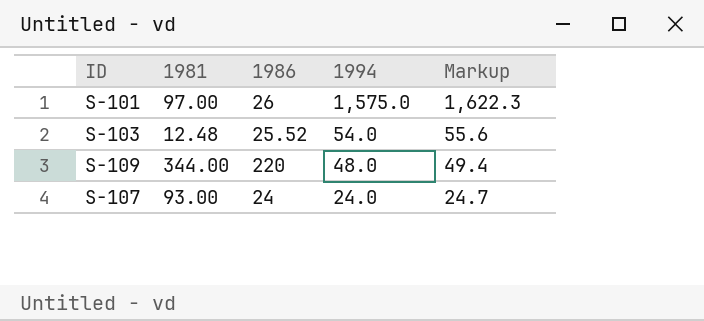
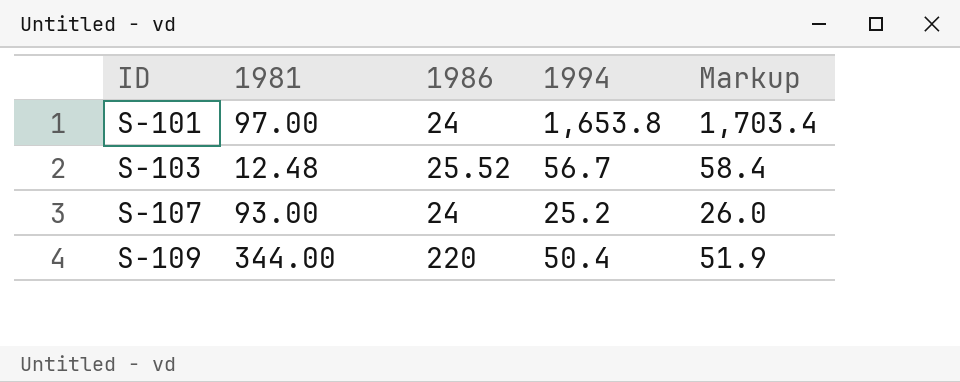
row order: 1994 descending -> ID ascending
S-101 | 1986: 26 -> 24
S-101 | 1994: 1,575.0 -> 1,653.8
S-101 | Markup: 1,622.3 -> 1,703.4
S-103 | 1994: 54.0 -> 56.7
S-103 | Markup: 55.6 -> 58.4
S-107 | 1994: 24.0 -> 25.2
S-107 | Markup: 24.7 -> 26.0
S-109 | 1994: 48.0 -> 50.4
S-109 | Markup: 49.4 -> 51.9

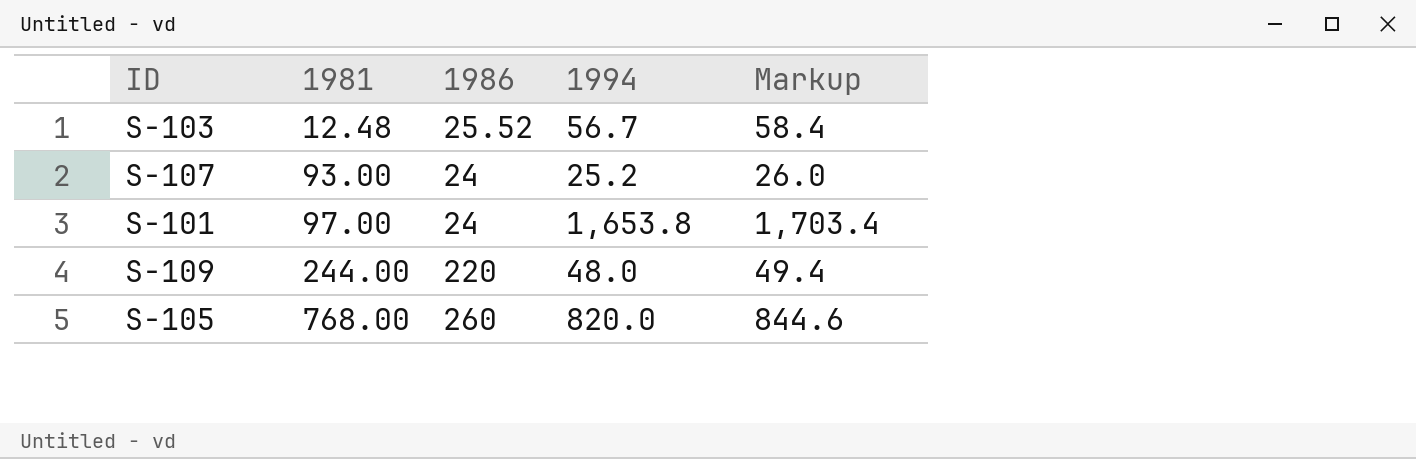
row order: ID ascending -> 1981 ascending
S-109 | 1981: 344.00 -> 244.00
S-109 | 1994: 50.4 -> 48.0
S-109 | Markup: 51.9 -> 49.4
row S-105: none -> 768.00 | 260 | 820.0 | 844.6

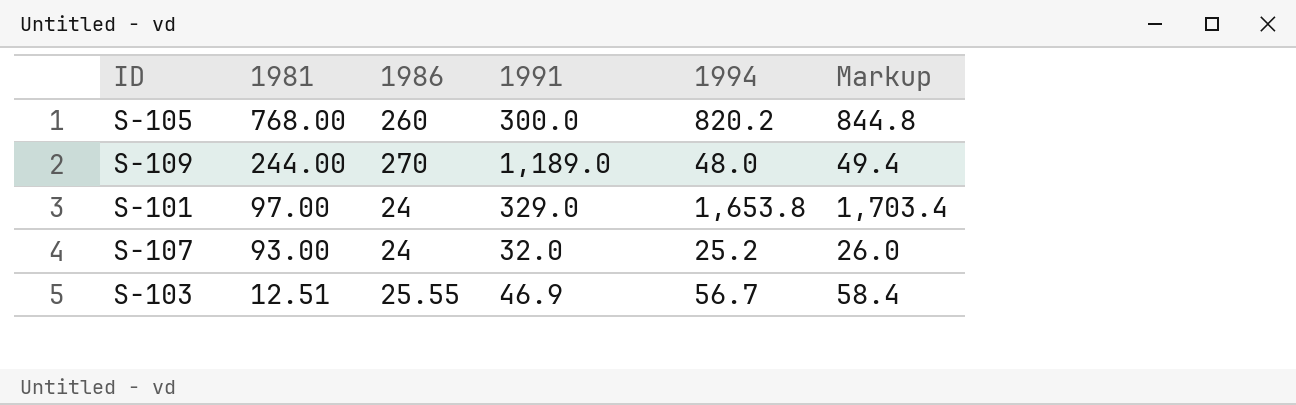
row order: 1981 ascending -> 1981 descending
column 1991 | position: none -> 4
S-105 | 1994: 820.0 -> 820.2
S-105 | Markup: 844.6 -> 844.8
S-109 | 1986: 220 -> 270
S-103 | 1981: 12.48 -> 12.51
S-103 | 1986: 25.52 -> 25.55

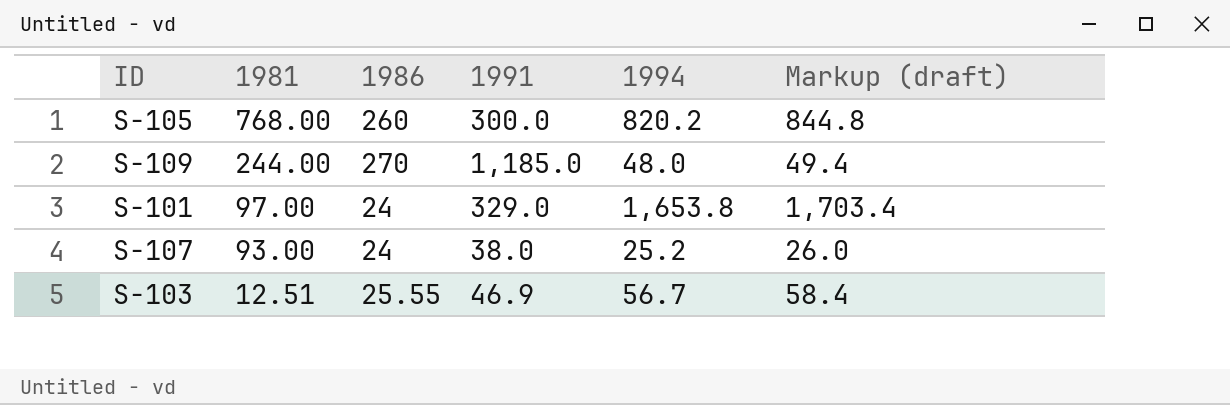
column name: Markup -> Markup (draft)
S-109 | 1991: 1,189.0 -> 1,185.0
S-107 | 1991: 32.0 -> 38.0

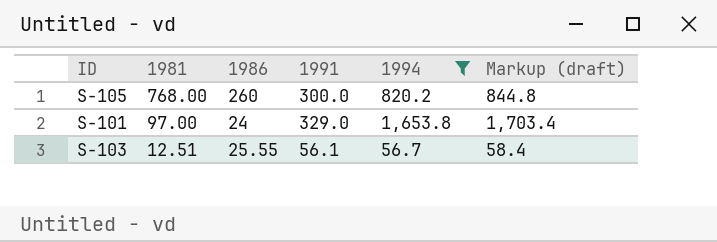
filter: none -> 1994 >= 56.7
S-103 | 1991: 46.9 -> 56.1

